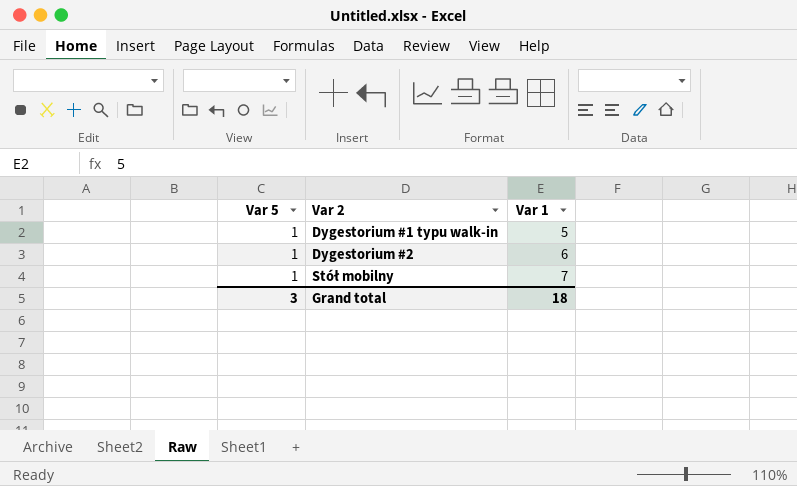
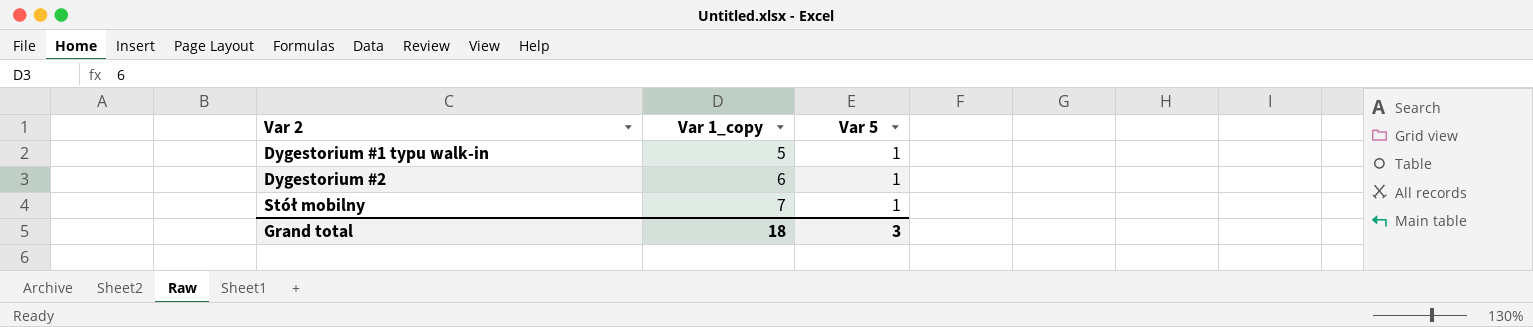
column name: Var 1 -> Var 1_copy
column Var 5 | position: 1 -> 3

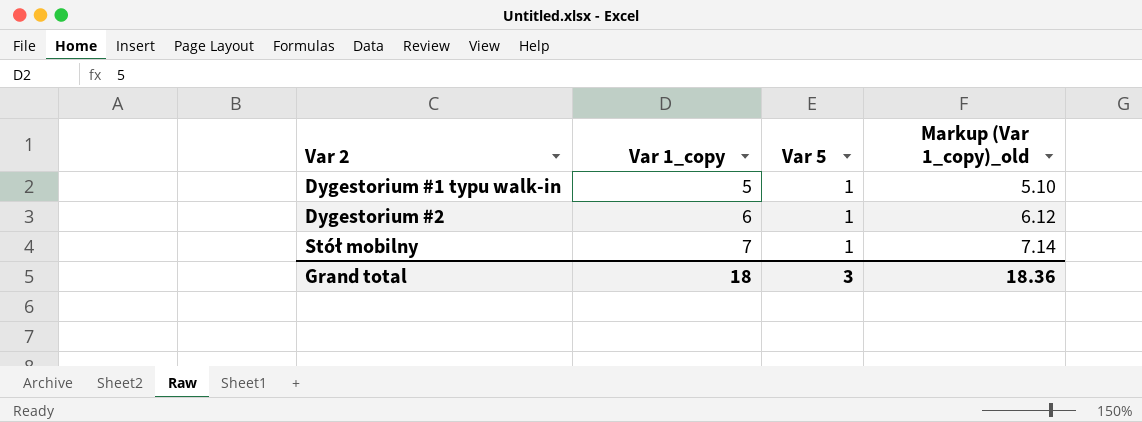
column Markup (Var 1_copy)_old | formula: none -> [Var 1_copy] * 1.02

